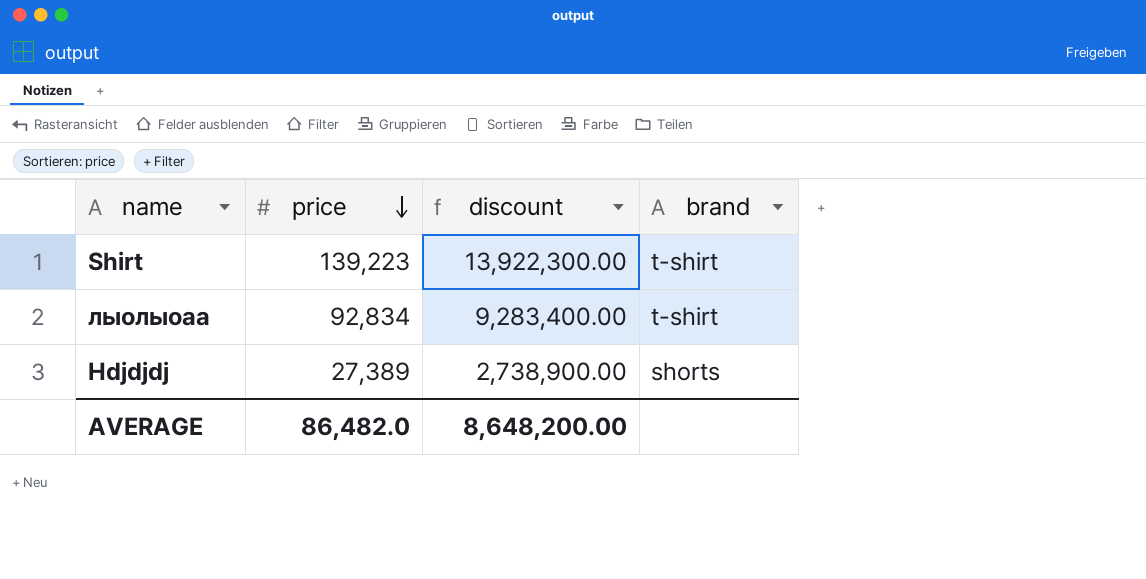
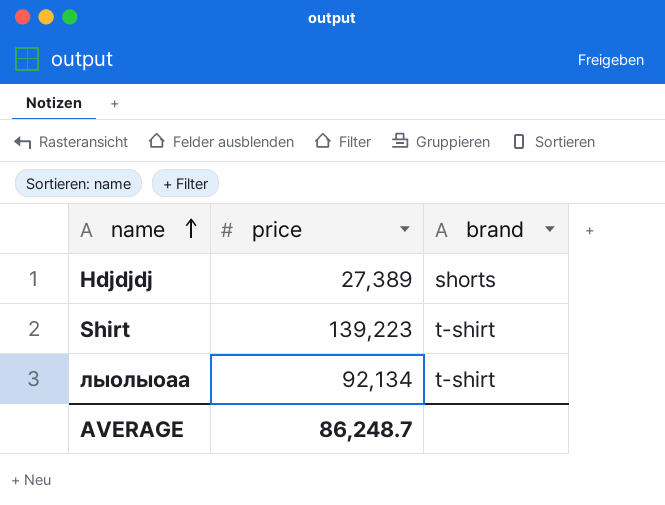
row order: price descending -> name ascending
column discount | formula: [price] * 100 -> none
лыолыоаа | price: 92,834 -> 92,134
AVERAGE | price: 86,482.0 -> 86,248.7

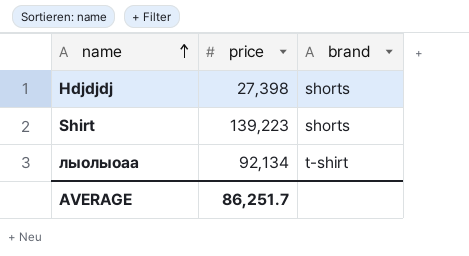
Hdjdjdj | price: 27,389 -> 27,398
Shirt | brand: t-shirt -> shorts
AVERAGE | price: 86,248.7 -> 86,251.7

